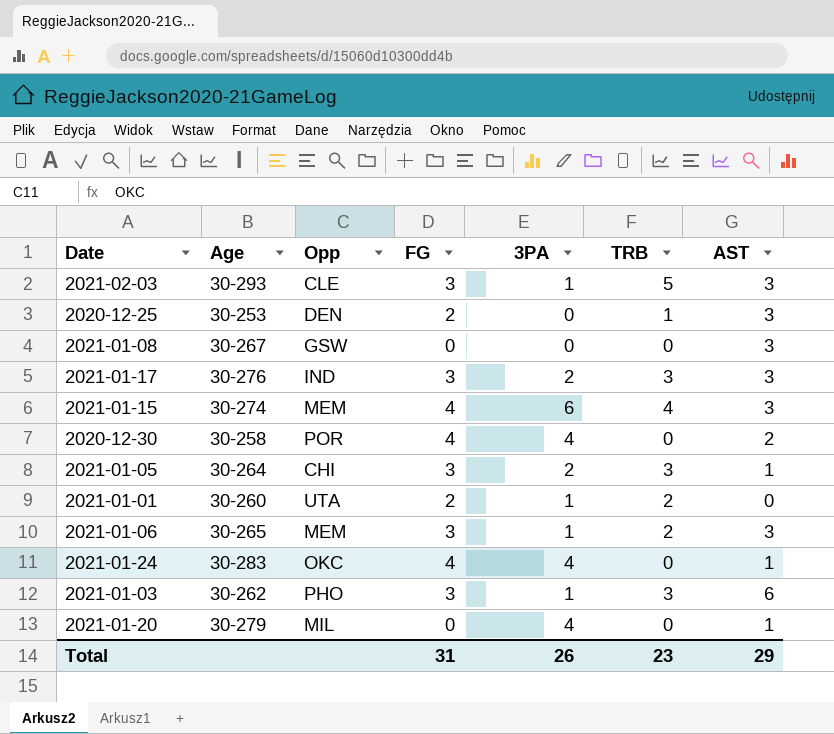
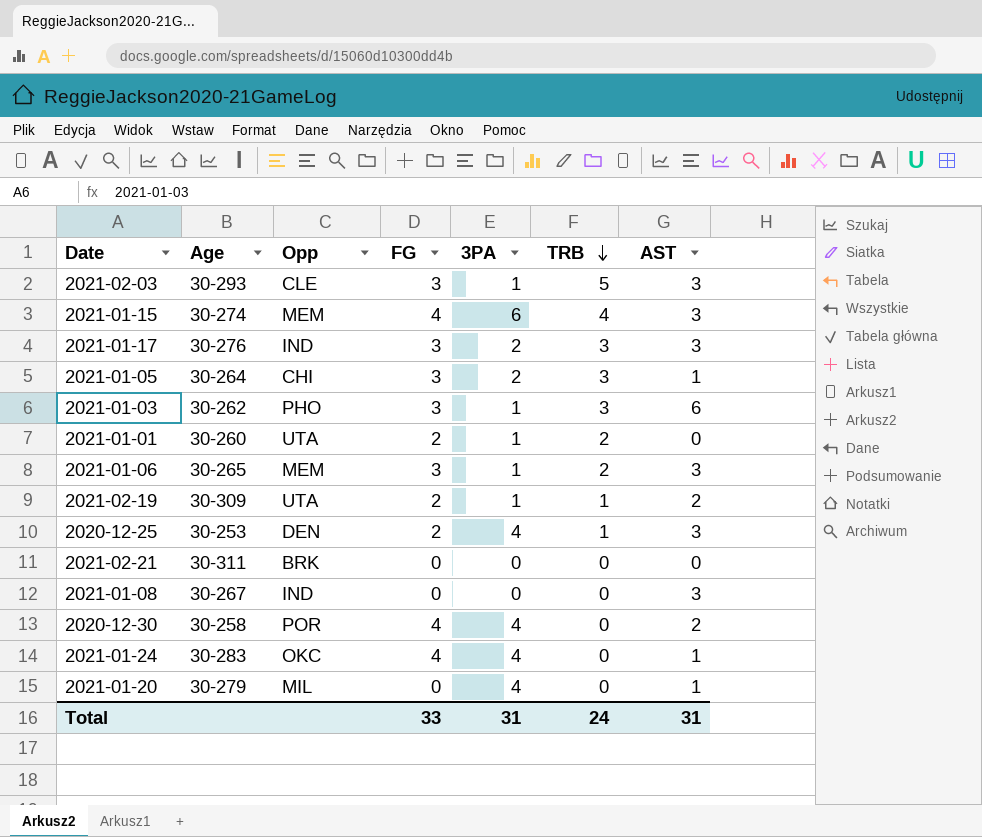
row order: none -> TRB descending
row 2021-02-19: none -> 30-309 | UTA | 2 | 1 | 1 | 2
2020-12-25 | 3PA: 0 -> 4
row 2021-02-21: none -> 30-311 | BRK | 0 | 0 | 0 | 0
2021-01-08 | Opp: GSW -> IND
Total | FG: 31 -> 33
Total | 3PA: 26 -> 31
Total | TRB: 23 -> 24
Total | AST: 29 -> 31

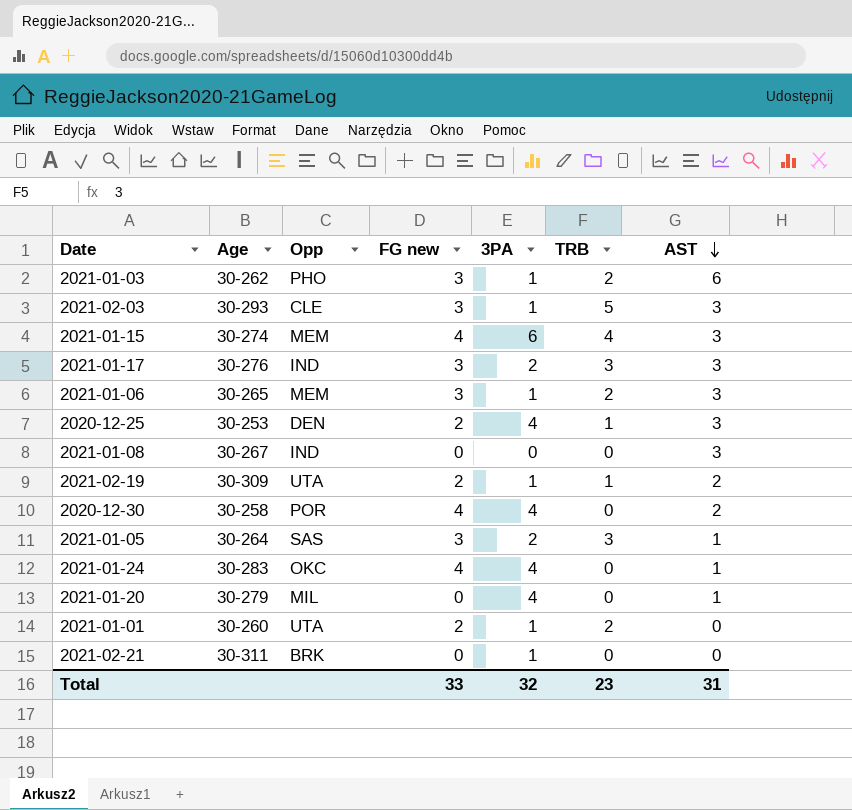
row order: TRB descending -> AST descending
column name: FG -> FG new
2021-01-03 | TRB: 3 -> 2
2021-01-05 | Opp: CHI -> SAS
2021-02-21 | 3PA: 0 -> 1
Total | 3PA: 31 -> 32
Total | TRB: 24 -> 23

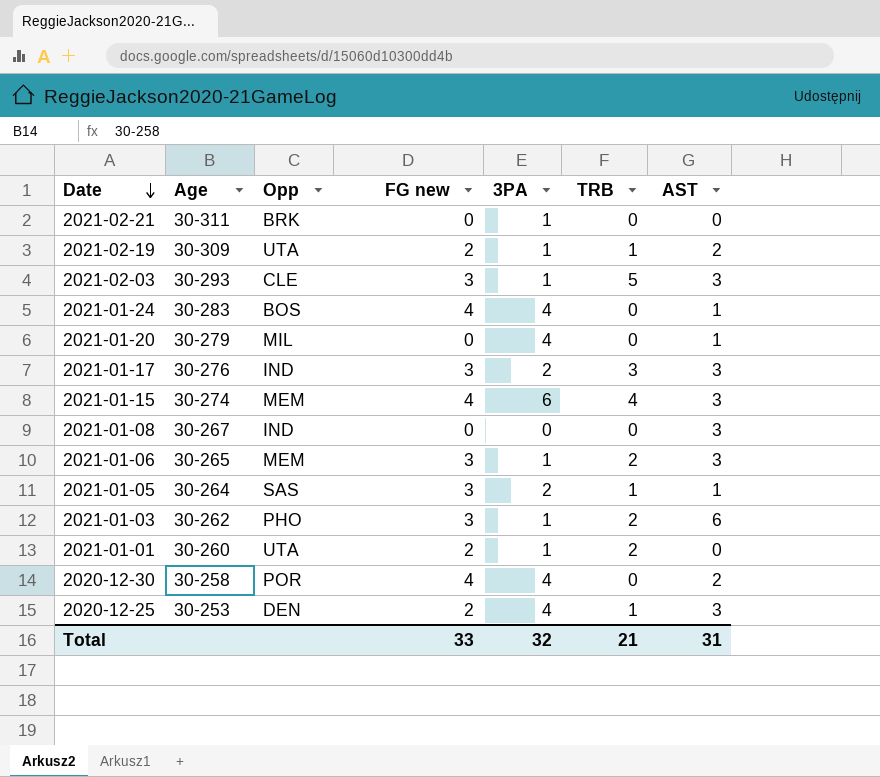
row order: AST descending -> Date descending
2021-01-24 | Opp: OKC -> BOS
2021-01-05 | TRB: 3 -> 1
Total | TRB: 23 -> 21

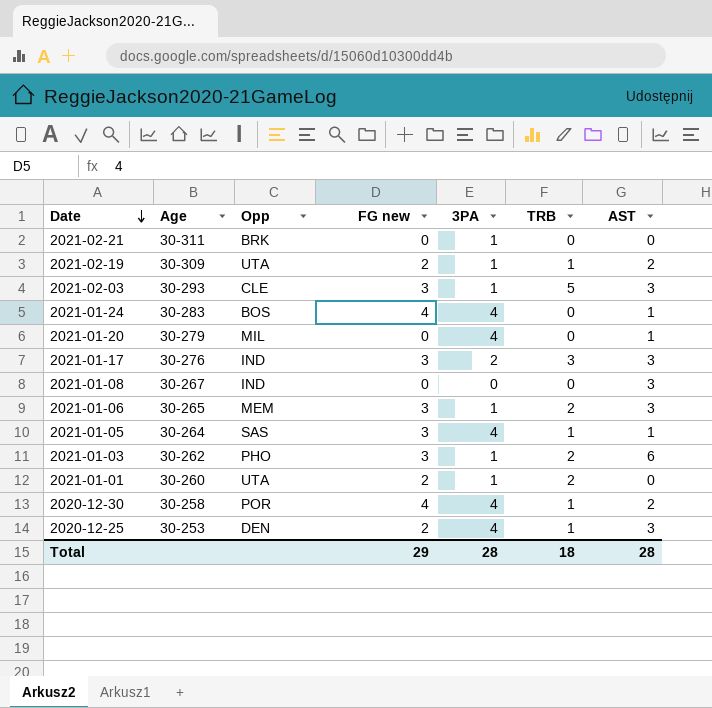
row 2021-01-15: 30-274 | MEM | 4 | 6 | 4 | 3 -> none
2021-01-05 | 3PA: 2 -> 4
2020-12-30 | TRB: 0 -> 1
Total | FG new: 33 -> 29
Total | 3PA: 32 -> 28
Total | TRB: 21 -> 18
Total | AST: 31 -> 28

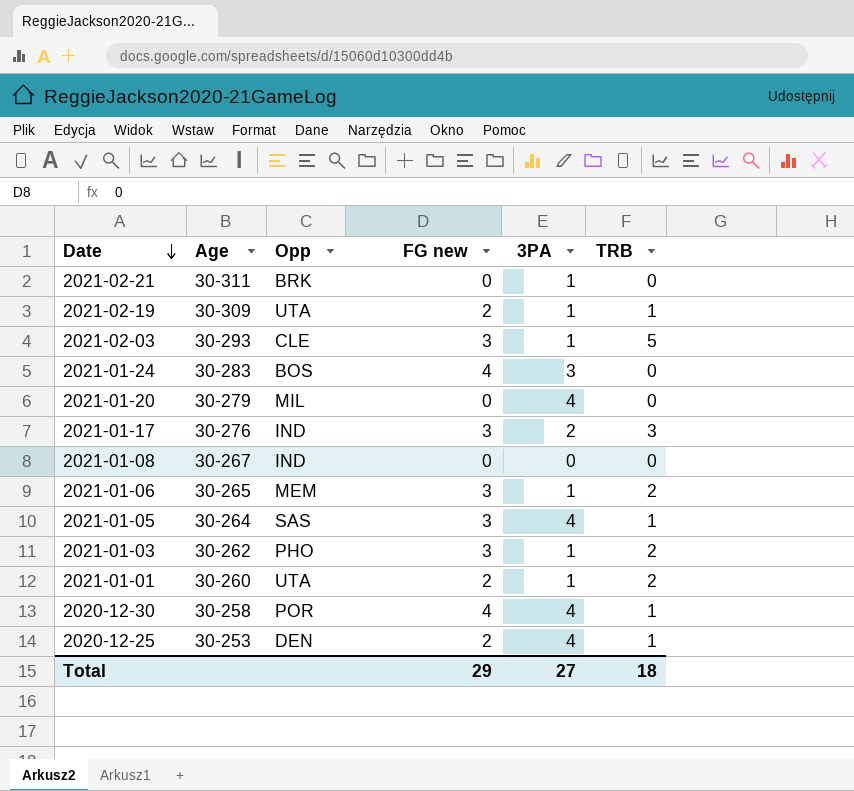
column AST | position: 7 -> none
2021-01-24 | 3PA: 4 -> 3
Total | 3PA: 28 -> 27

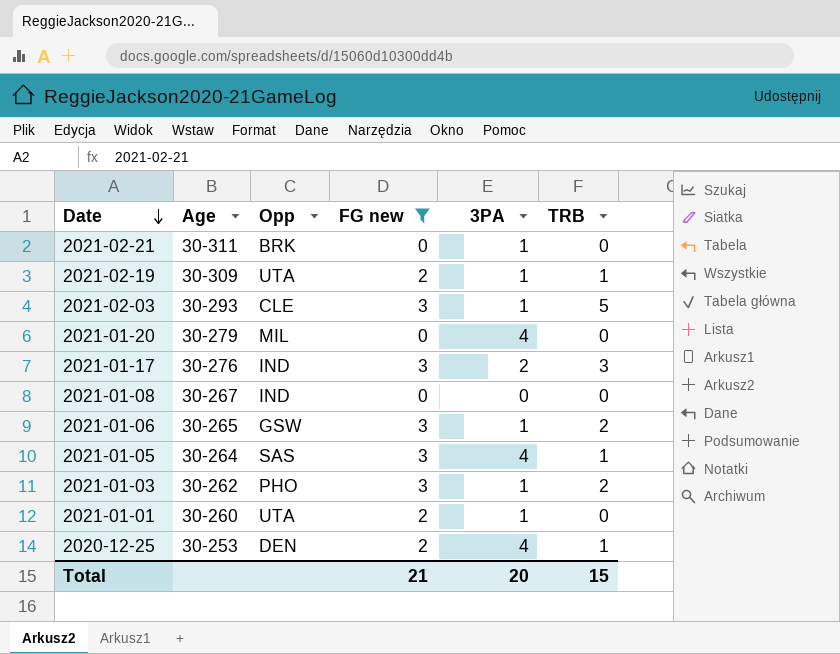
filter: none -> FG new != 4
2021-01-06 | Opp: MEM -> GSW
2021-01-01 | TRB: 2 -> 0
Total | FG new: 29 -> 21
Total | 3PA: 27 -> 20
Total | TRB: 18 -> 15

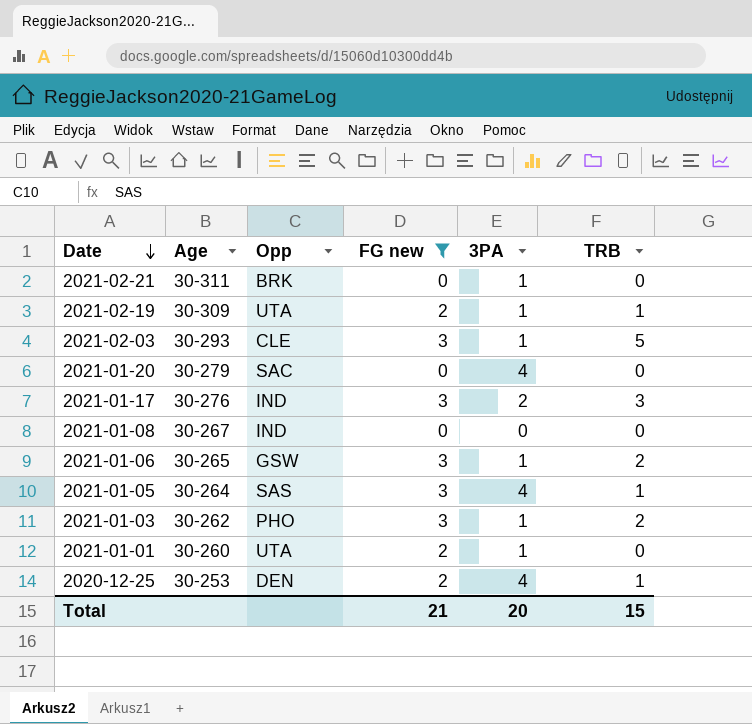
2021-01-20 | Opp: MIL -> SAC

